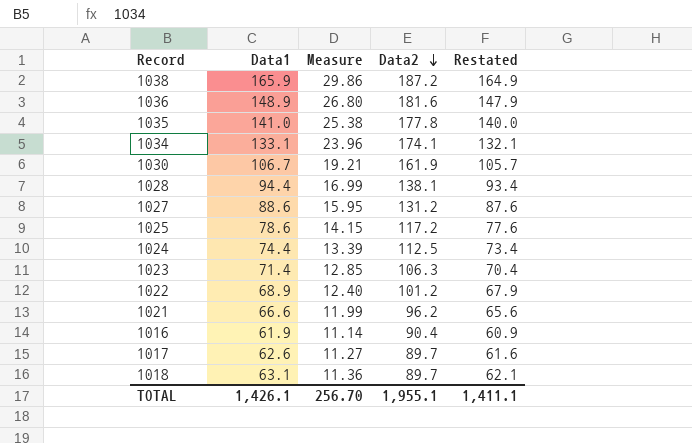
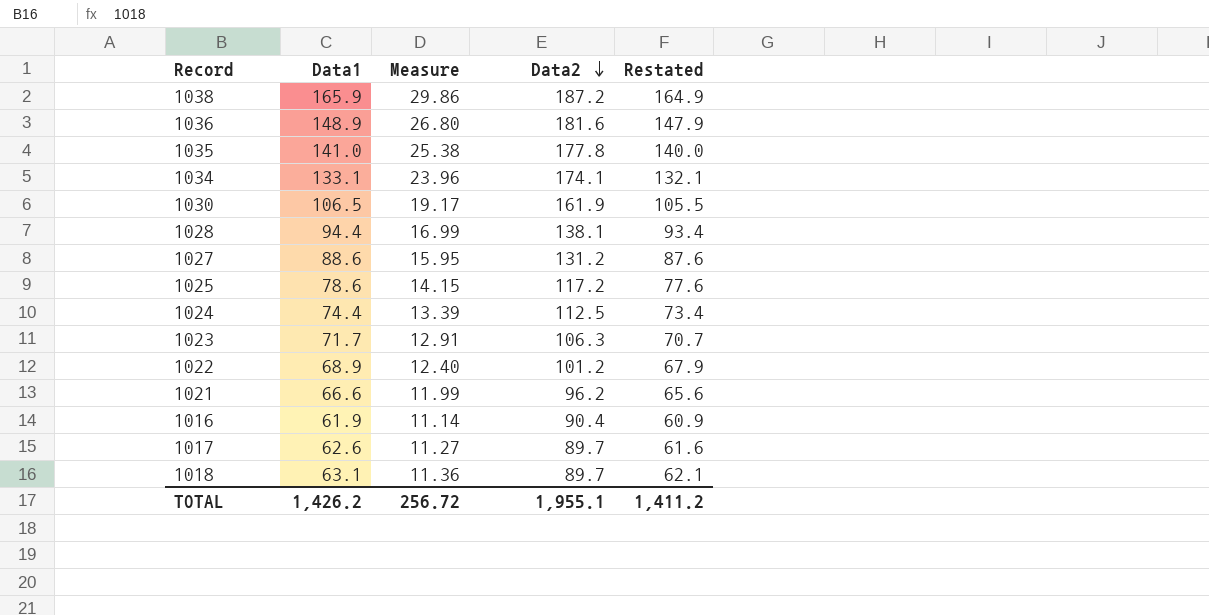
1030 | Data1: 106.7 -> 106.5
1030 | Measure: 19.21 -> 19.17
1030 | Restated: 105.7 -> 105.5
1023 | Data1: 71.4 -> 71.7
1023 | Measure: 12.85 -> 12.91
1023 | Restated: 70.4 -> 70.7
TOTAL | Data1: 1,426.1 -> 1,426.2
TOTAL | Measure: 256.70 -> 256.72
TOTAL | Restated: 1,411.1 -> 1,411.2

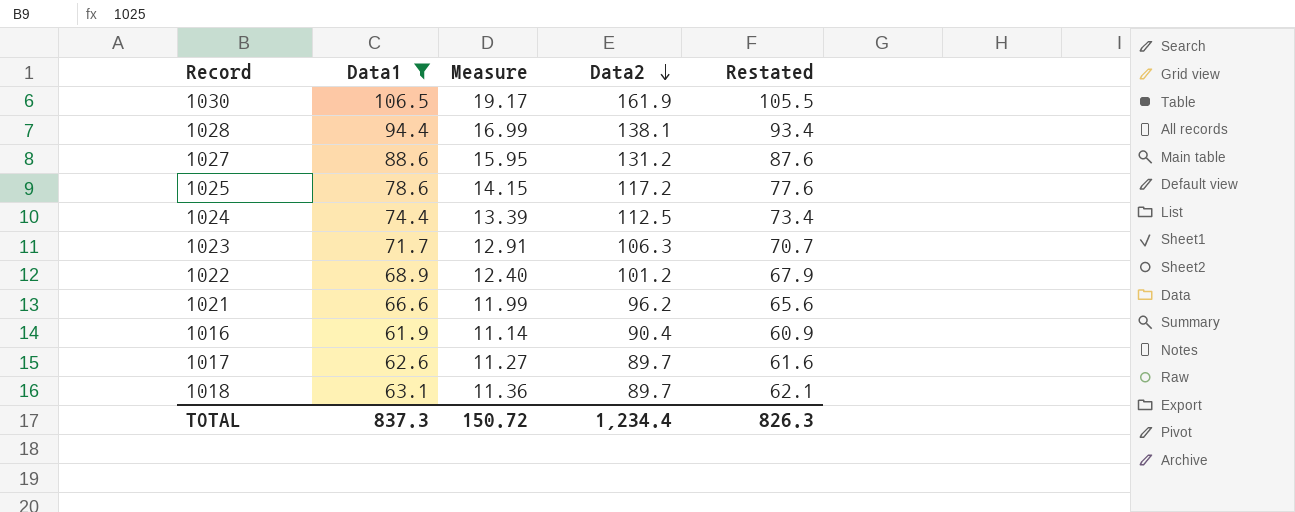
filter: none -> Data1 <= 106.5
TOTAL | Data1: 1,426.2 -> 837.3
TOTAL | Measure: 256.72 -> 150.72
TOTAL | Data2: 1,955.1 -> 1,234.4
TOTAL | Restated: 1,411.2 -> 826.3

